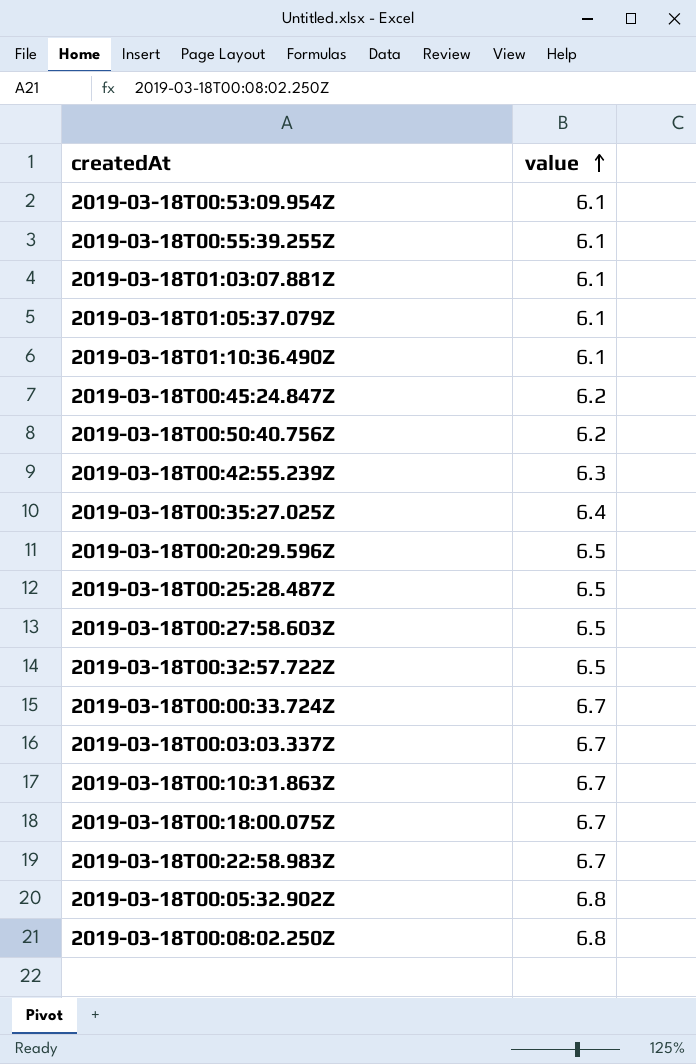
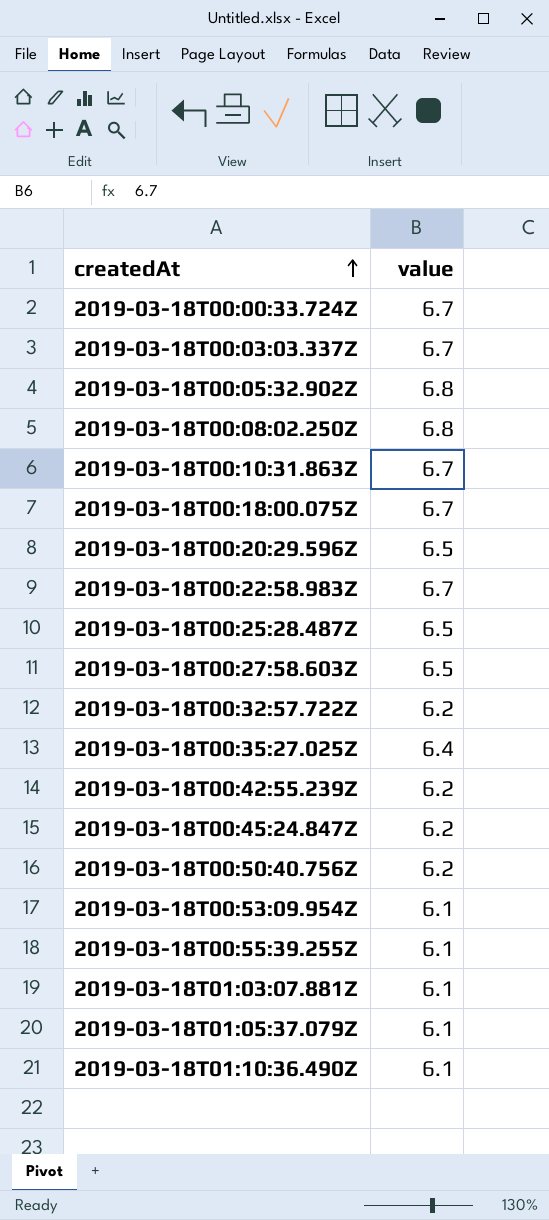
row order: value ascending -> createdAt ascending
2019-03-18T00:32:57.722Z | value: 6.5 -> 6.2
2019-03-18T00:42:55.239Z | value: 6.3 -> 6.2

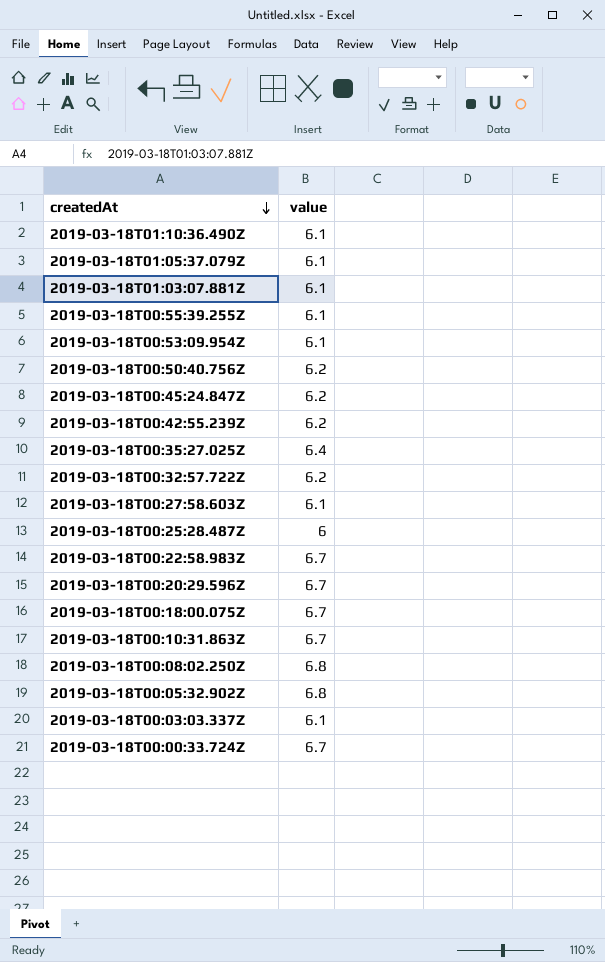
row order: createdAt ascending -> createdAt descending
2019-03-18T00:27:58.603Z | value: 6.5 -> 6.1
2019-03-18T00:25:28.487Z | value: 6.5 -> 6
2019-03-18T00:20:29.596Z | value: 6.5 -> 6.7
2019-03-18T00:03:03.337Z | value: 6.7 -> 6.1

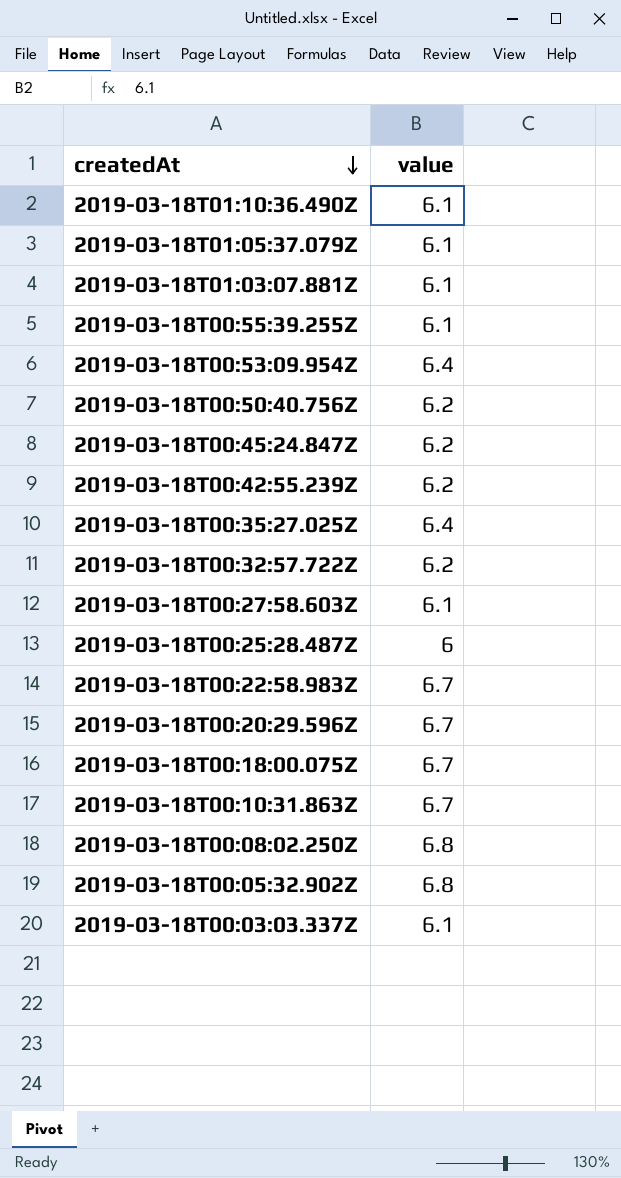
row 2019-03-18T00:00:33.724Z: 6.7 -> none
2019-03-18T00:53:09.954Z | value: 6.1 -> 6.4

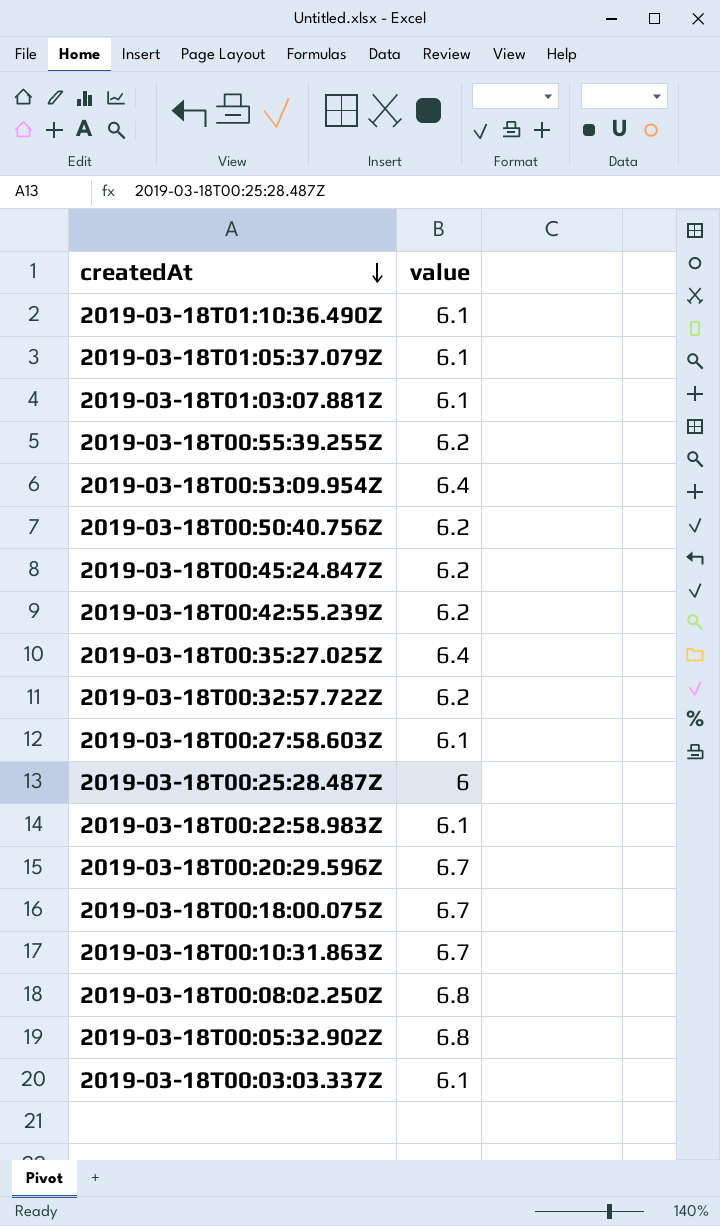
2019-03-18T00:55:39.255Z | value: 6.1 -> 6.2
2019-03-18T00:22:58.983Z | value: 6.7 -> 6.1

